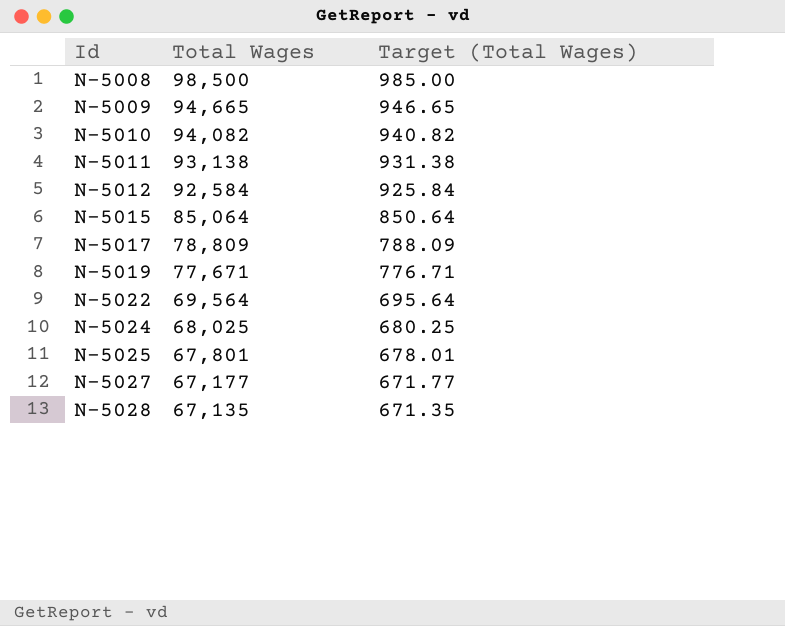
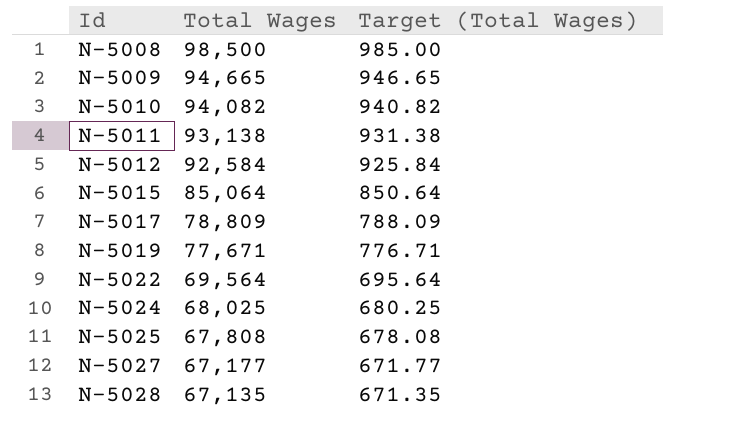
N-5025 | Total Wages: 67,801 -> 67,808
N-5025 | Target (Total Wages): 678.01 -> 678.08

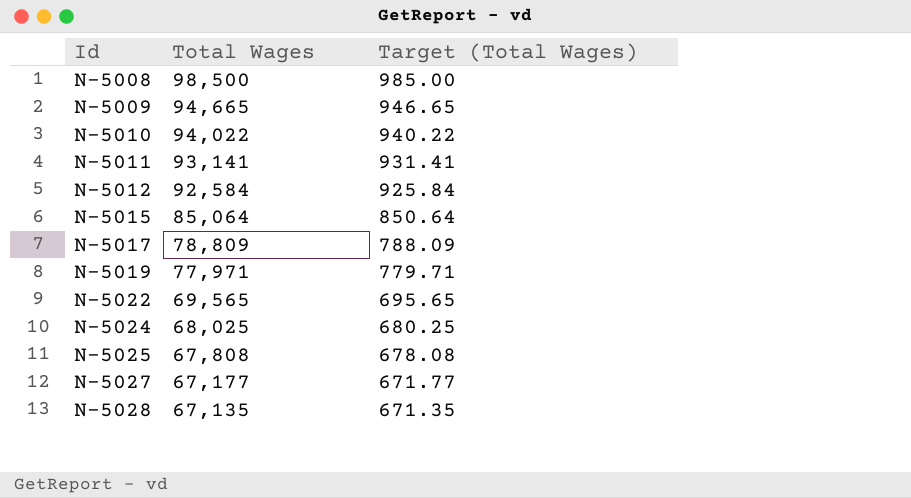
N-5010 | Total Wages: 94,082 -> 94,022
N-5010 | Target (Total Wages): 940.82 -> 940.22
N-5011 | Total Wages: 93,138 -> 93,141
N-5011 | Target (Total Wages): 931.38 -> 931.41
N-5019 | Total Wages: 77,671 -> 77,971
N-5019 | Target (Total Wages): 776.71 -> 779.71
N-5022 | Total Wages: 69,564 -> 69,565
N-5022 | Target (Total Wages): 695.64 -> 695.65

